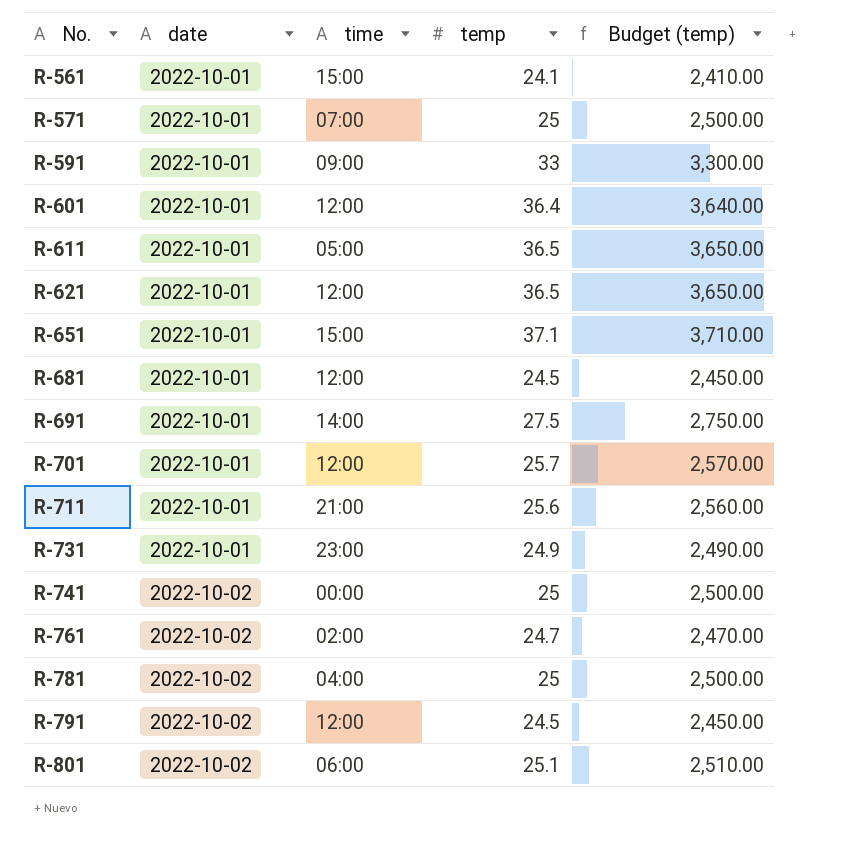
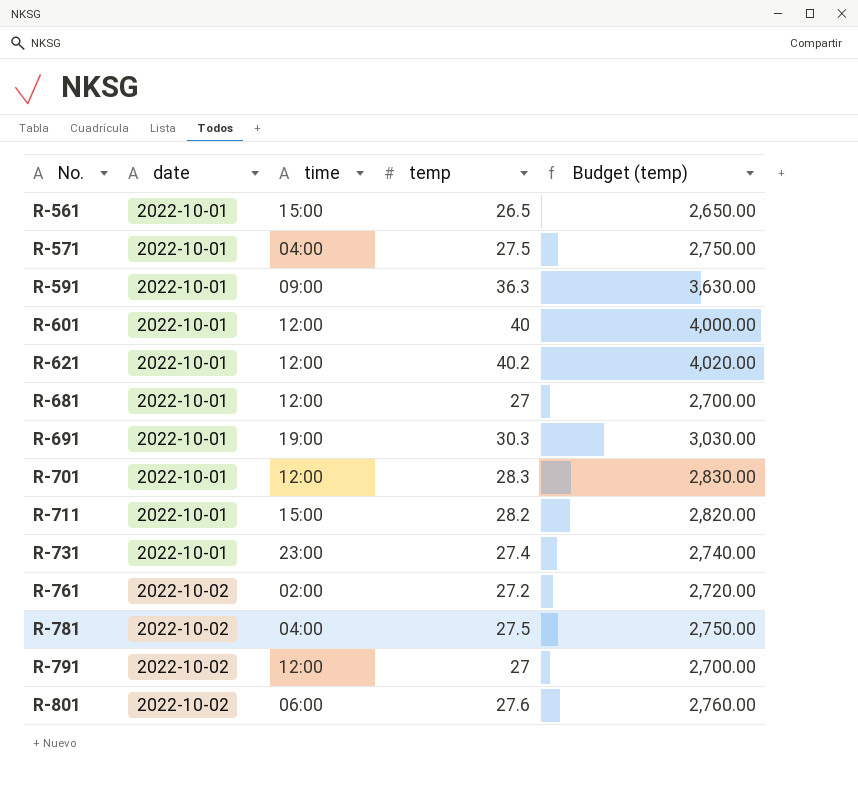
row R-611: 2022-10-01 | 05:00 | 36.5 | 3,650.00 -> none
row R-651: 2022-10-01 | 15:00 | 37.1 | 3,710.00 -> none
row R-741: 2022-10-02 | 00:00 | 25 | 2,500.00 -> none
R-561 | temp: 24.1 -> 26.5
R-561 | Budget (temp): 2,410.00 -> 2,650.00
R-571 | time: 07:00 -> 04:00
R-571 | temp: 25 -> 27.5
R-571 | Budget (temp): 2,500.00 -> 2,750.00
R-591 | temp: 33 -> 36.3
R-591 | Budget (temp): 3,300.00 -> 3,630.00
R-601 | temp: 36.4 -> 40
R-601 | Budget (temp): 3,640.00 -> 4,000.00
R-621 | temp: 36.5 -> 40.2
R-621 | Budget (temp): 3,650.00 -> 4,020.00
R-681 | temp: 24.5 -> 27
R-681 | Budget (temp): 2,450.00 -> 2,700.00
R-691 | time: 14:00 -> 19:00
R-691 | temp: 27.5 -> 30.3
R-691 | Budget (temp): 2,750.00 -> 3,030.00
R-701 | temp: 25.7 -> 28.3
R-701 | Budget (temp): 2,570.00 -> 2,830.00
R-711 | time: 21:00 -> 15:00
R-711 | temp: 25.6 -> 28.2
R-711 | Budget (temp): 2,560.00 -> 2,820.00
R-731 | temp: 24.9 -> 27.4
R-731 | Budget (temp): 2,490.00 -> 2,740.00
R-761 | temp: 24.7 -> 27.2
R-761 | Budget (temp): 2,470.00 -> 2,720.00
R-781 | temp: 25 -> 27.5
R-781 | Budget (temp): 2,500.00 -> 2,750.00
R-791 | temp: 24.5 -> 27
R-791 | Budget (temp): 2,450.00 -> 2,700.00
R-801 | temp: 25.1 -> 27.6
R-801 | Budget (temp): 2,510.00 -> 2,760.00

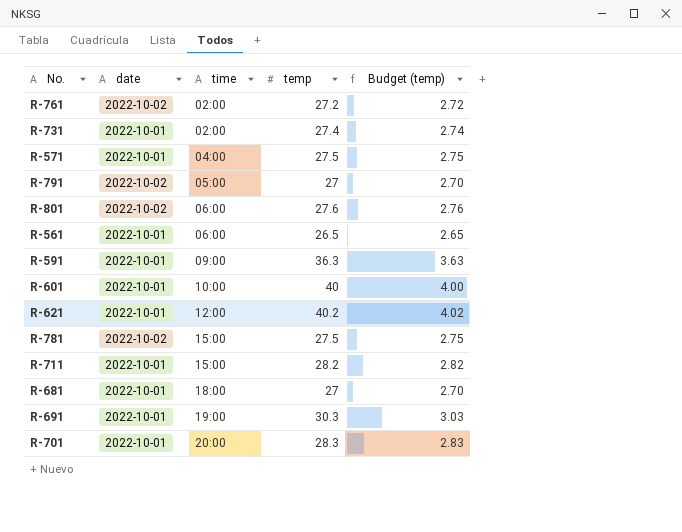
row order: No. ascending -> time ascending
column Budget (temp) | formula: [temp] * 100 -> [temp] * 0.1
R-731 | time: 23:00 -> 02:00
R-791 | time: 12:00 -> 05:00
R-561 | time: 15:00 -> 06:00
R-601 | time: 12:00 -> 10:00
R-781 | time: 04:00 -> 15:00
R-681 | time: 12:00 -> 18:00
R-701 | time: 12:00 -> 20:00

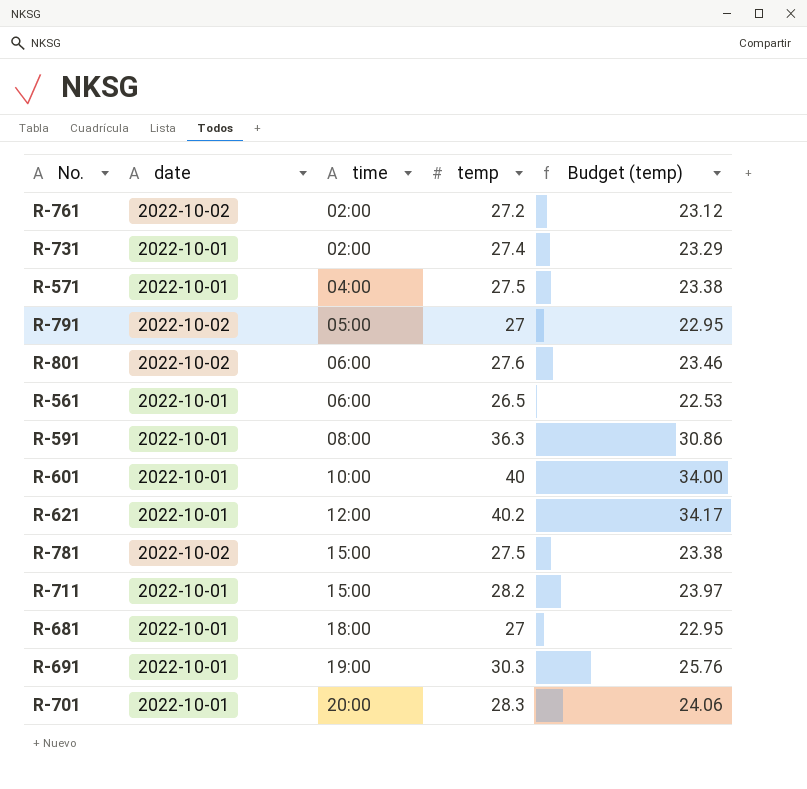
column Budget (temp) | formula: [temp] * 0.1 -> [temp] * 0.85
R-591 | time: 09:00 -> 08:00

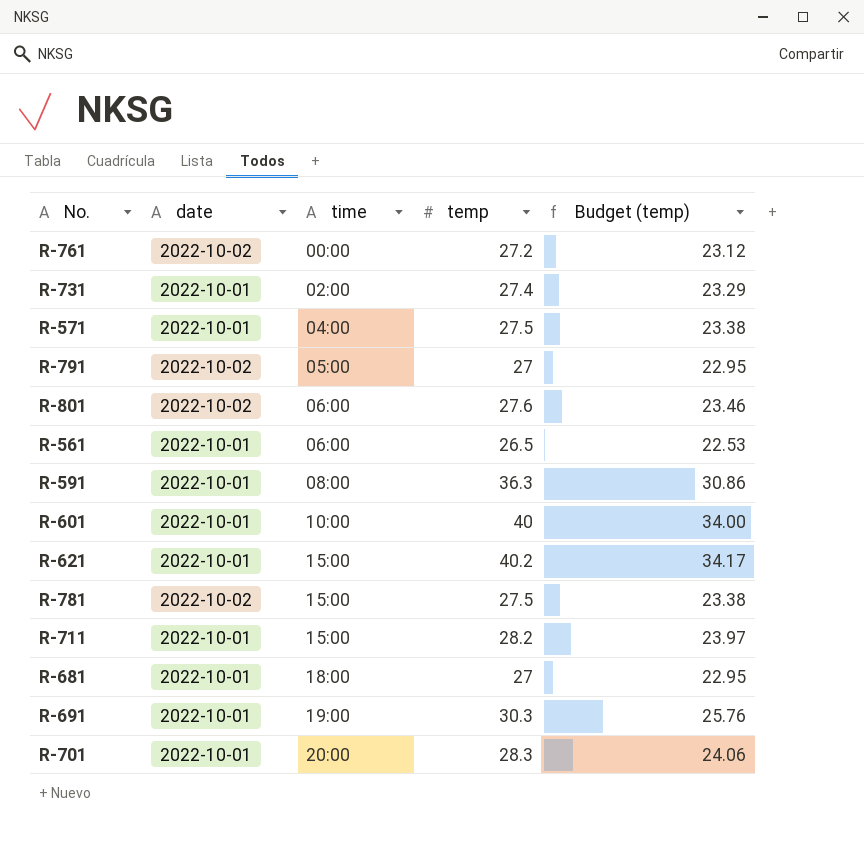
R-761 | time: 02:00 -> 00:00
R-621 | time: 12:00 -> 15:00

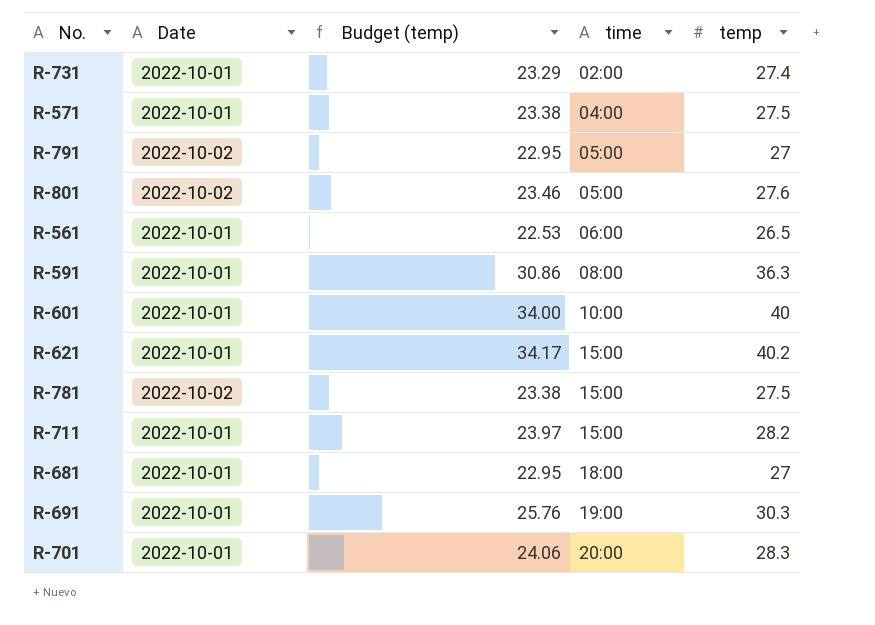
column name: date -> Date
column Budget (temp) | position: 5 -> 3
row R-761: 2022-10-02 | 00:00 | 27.2 | 23.12 -> none
R-801 | time: 06:00 -> 05:00

